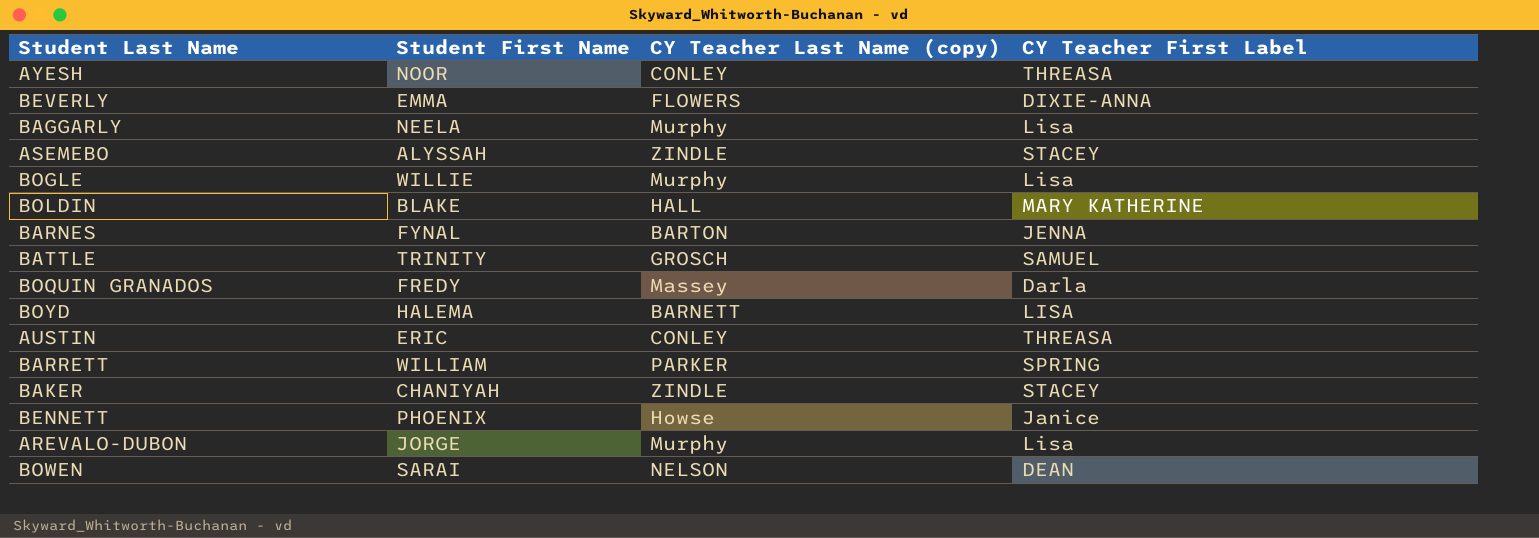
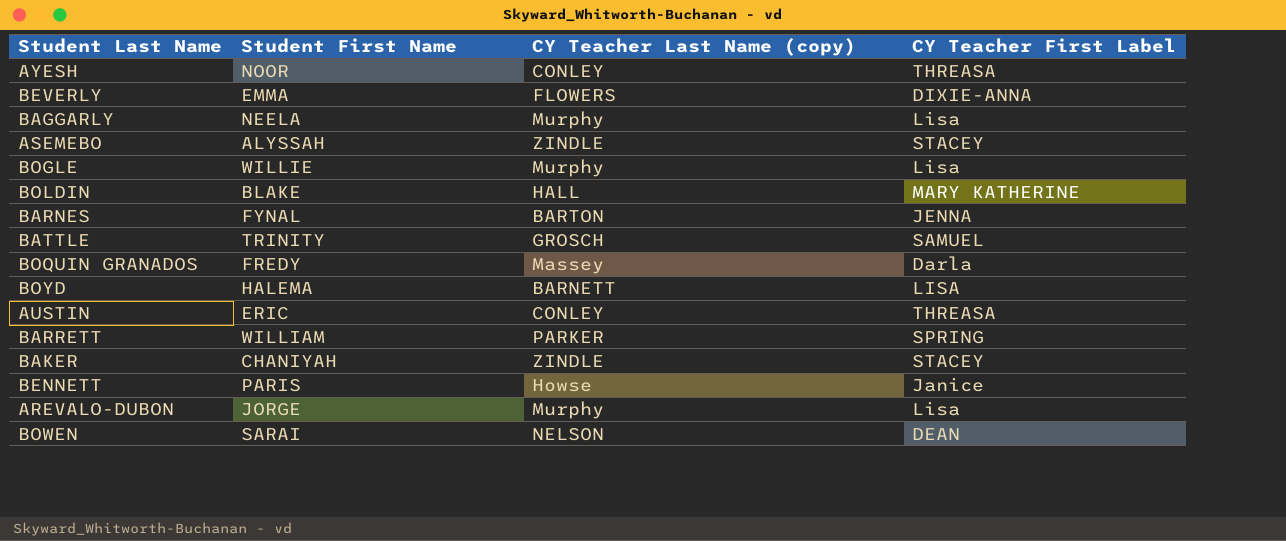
BENNETT | Student First Name: PHOENIX -> PARIS

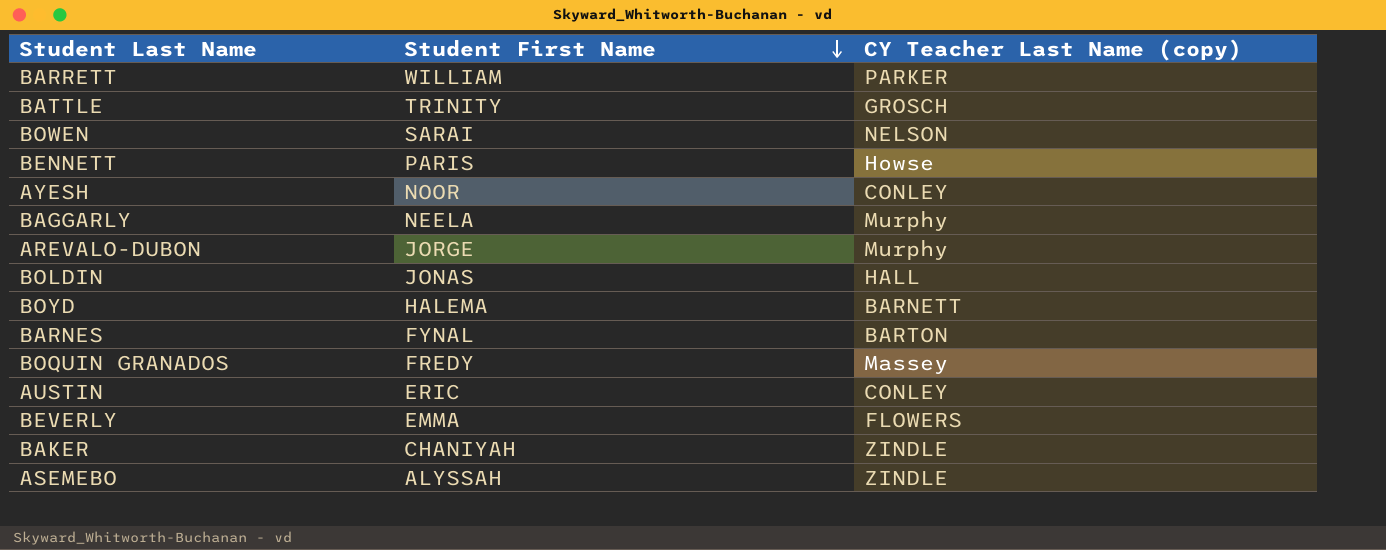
row order: none -> Student First Name descending
column CY Teacher First Label | position: 4 -> none
row BOGLE: WILLIE | Murphy | Lisa -> none
BOLDIN | Student First Name: BLAKE -> JONAS

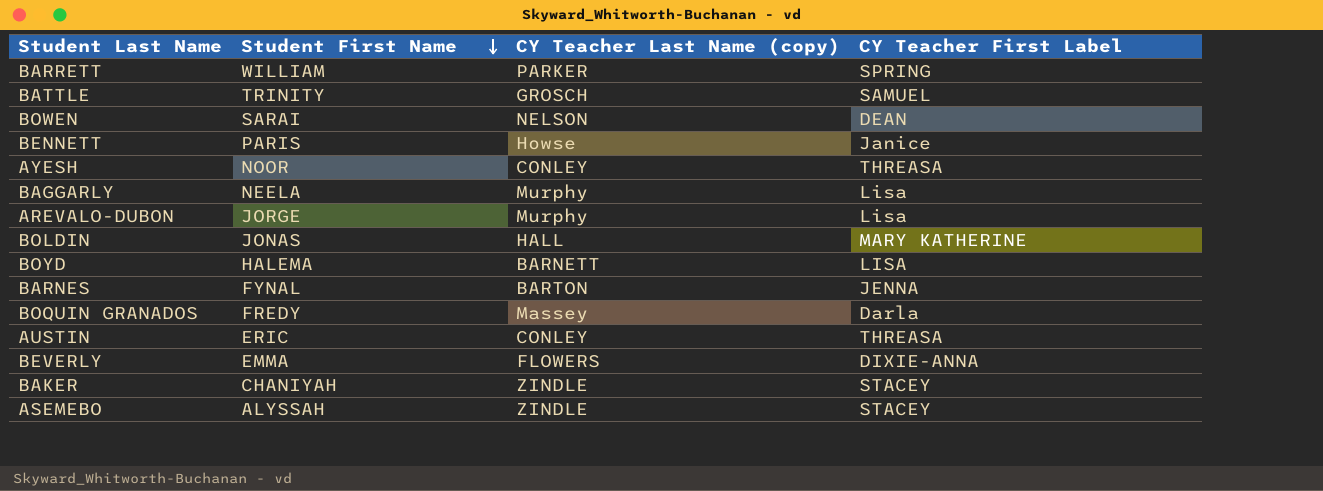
column CY Teacher First Label | position: none -> 4

